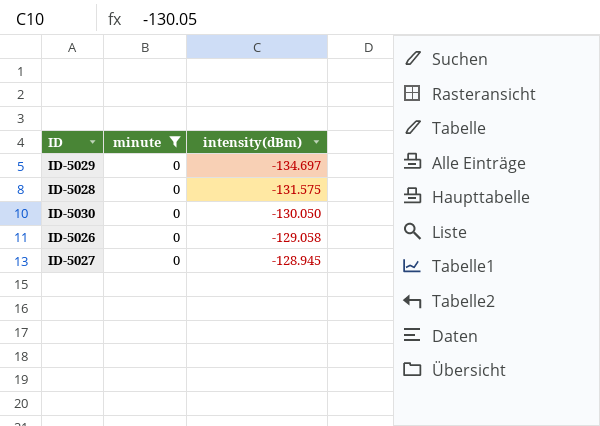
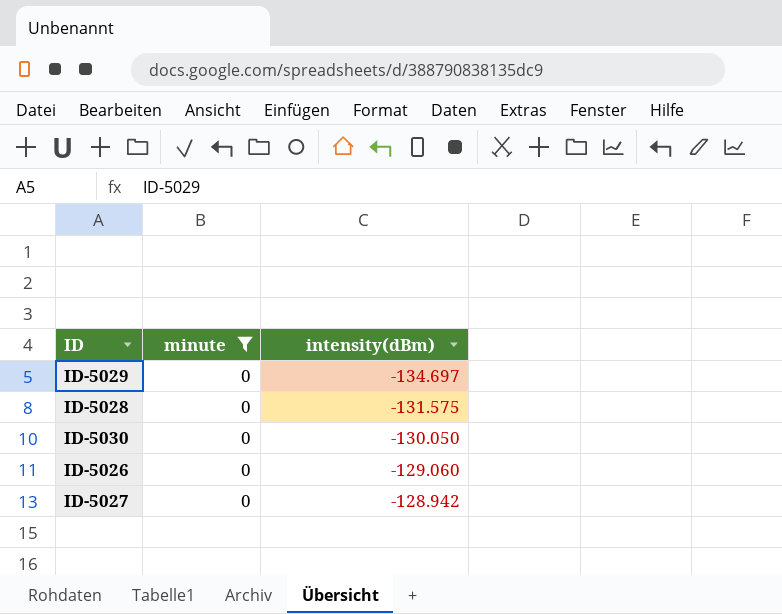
ID-5026 | intensity(dBm): -129.058 -> -129.060
ID-5027 | intensity(dBm): -128.945 -> -128.942

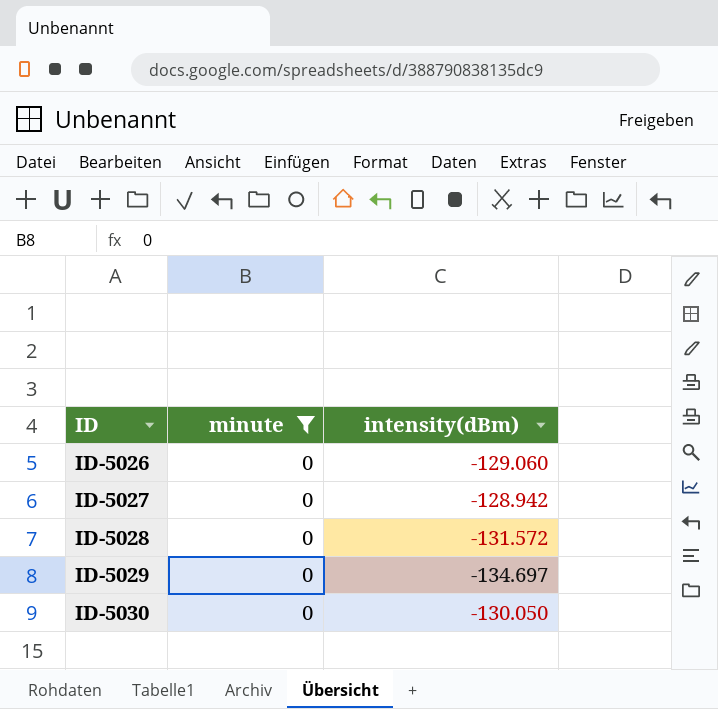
row order: intensity(dBm) ascending -> ID ascending
ID-5028 | intensity(dBm): -131.575 -> -131.572

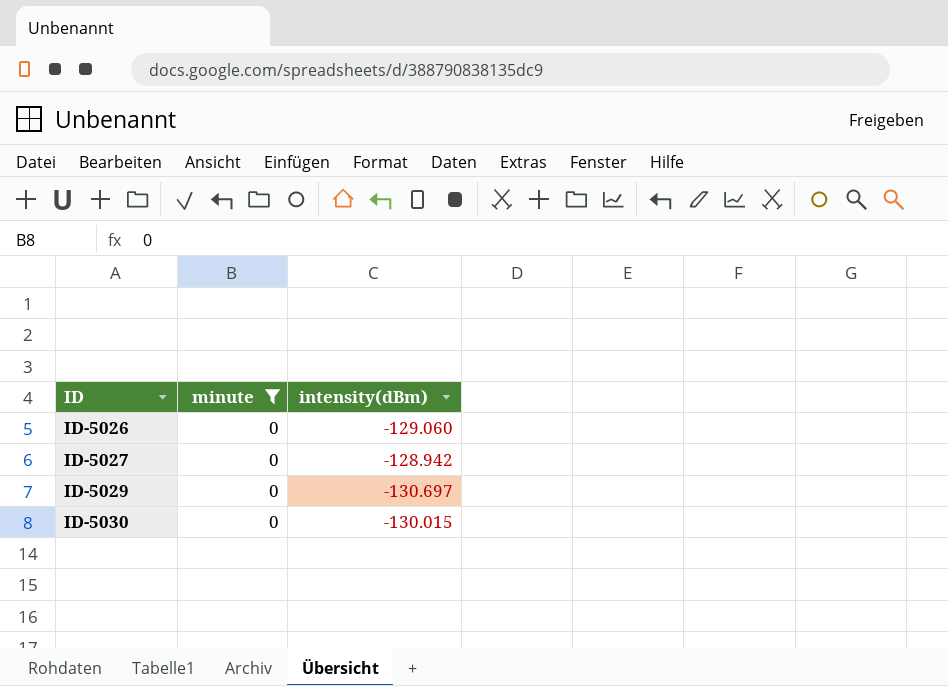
row ID-5028: 0 | -131.572 -> none
ID-5029 | intensity(dBm): -134.697 -> -130.697
ID-5030 | intensity(dBm): -130.050 -> -130.015

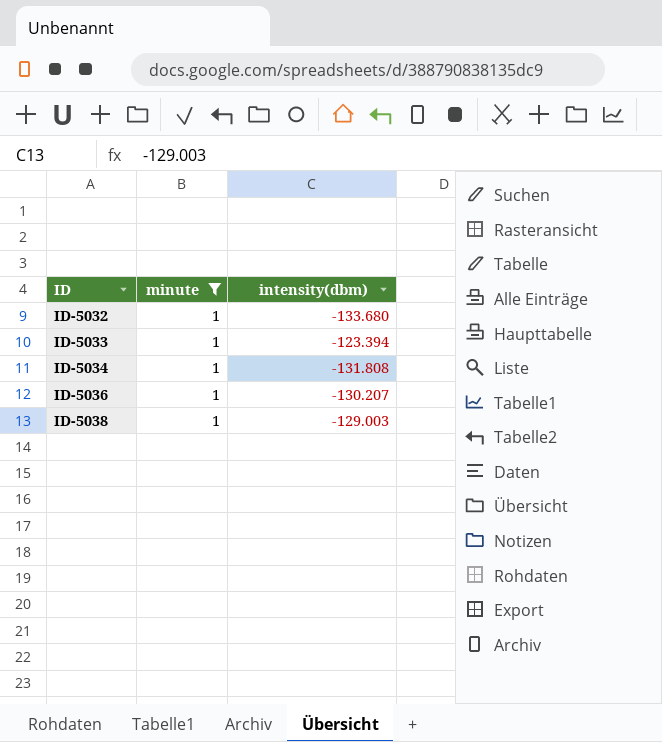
filter: minute = 0 -> minute = 1
column name: intensity(dBm) -> intensity(dbm)

